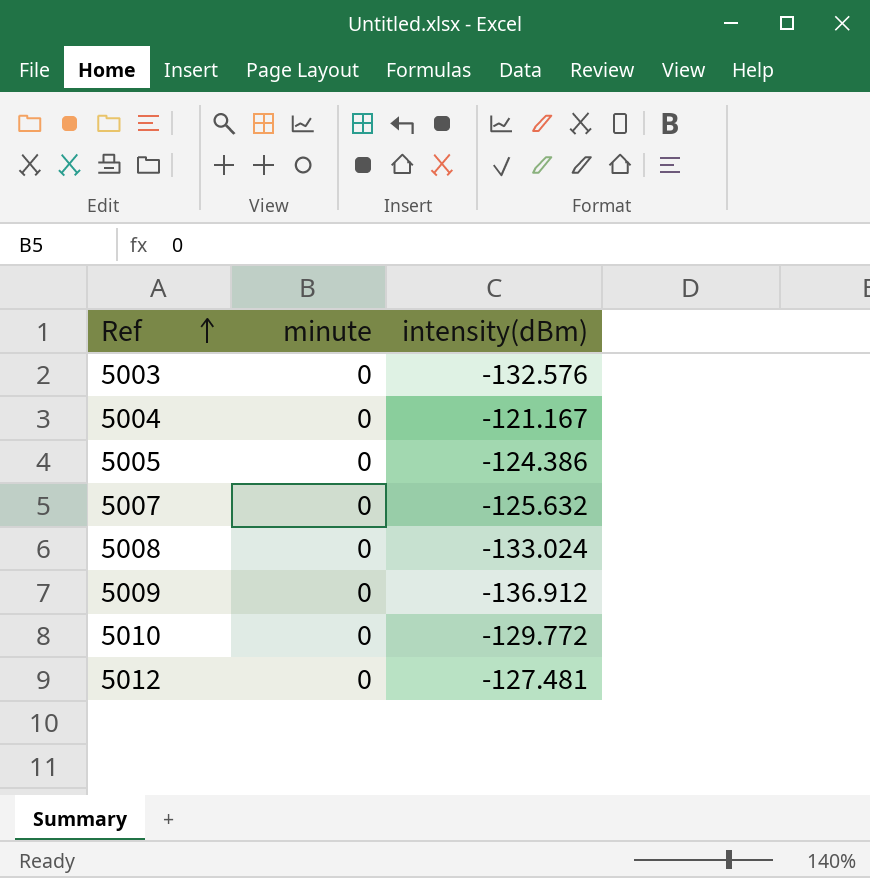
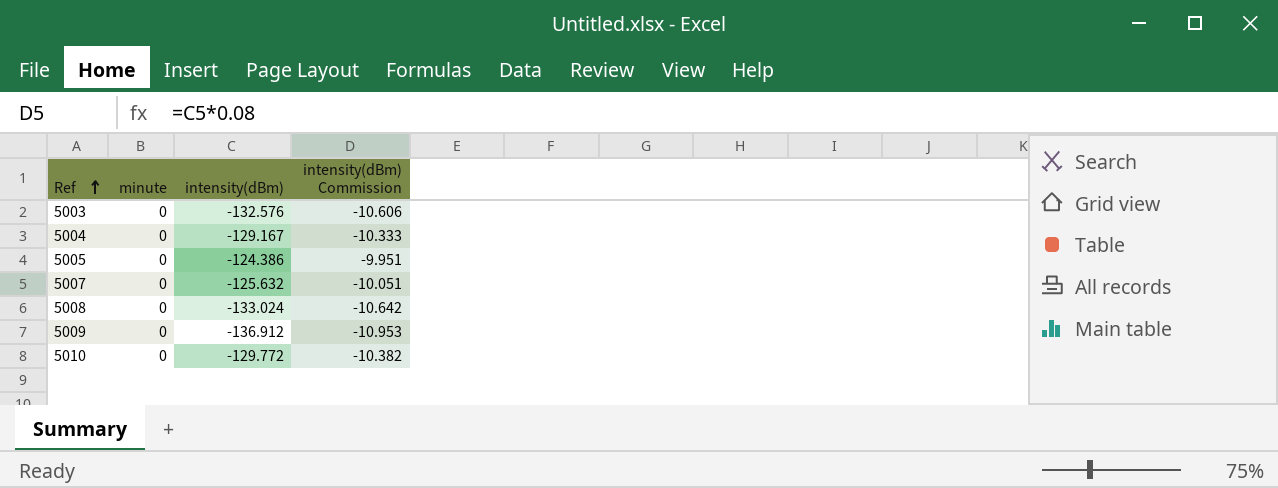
column intensity(dBm) Commission | formula: none -> [intensity(dBm)] * 0.08
row 5012: 0 | -127.481 -> none
5004 | intensity(dBm): -121.167 -> -129.167

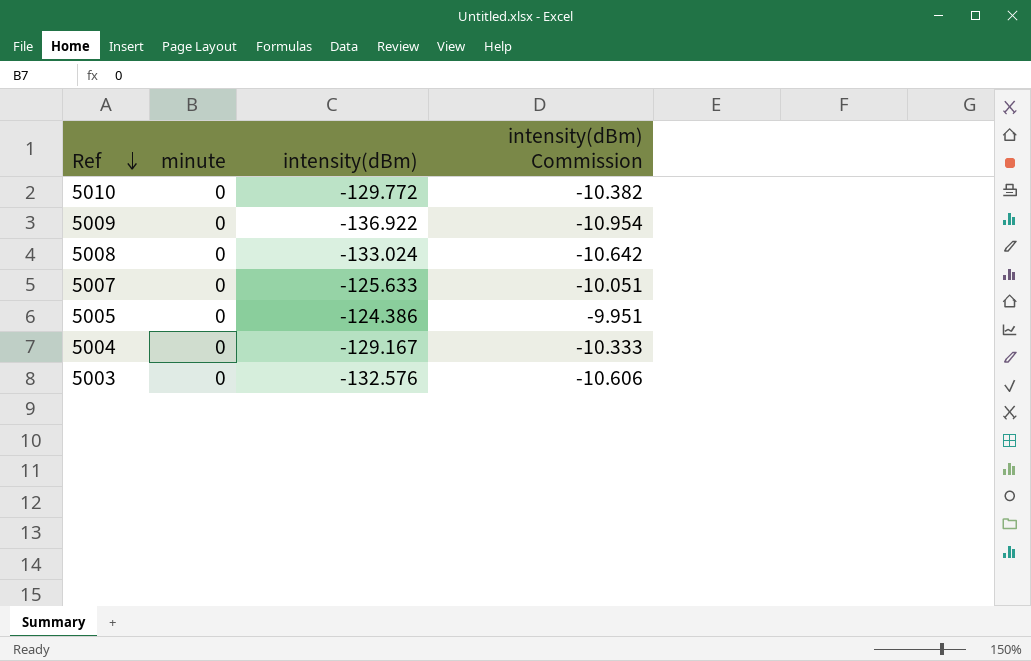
row order: Ref ascending -> Ref descending
5009 | intensity(dBm): -136.912 -> -136.922
5009 | intensity(dBm) Commission: -10.953 -> -10.954
5007 | intensity(dBm): -125.632 -> -125.633

